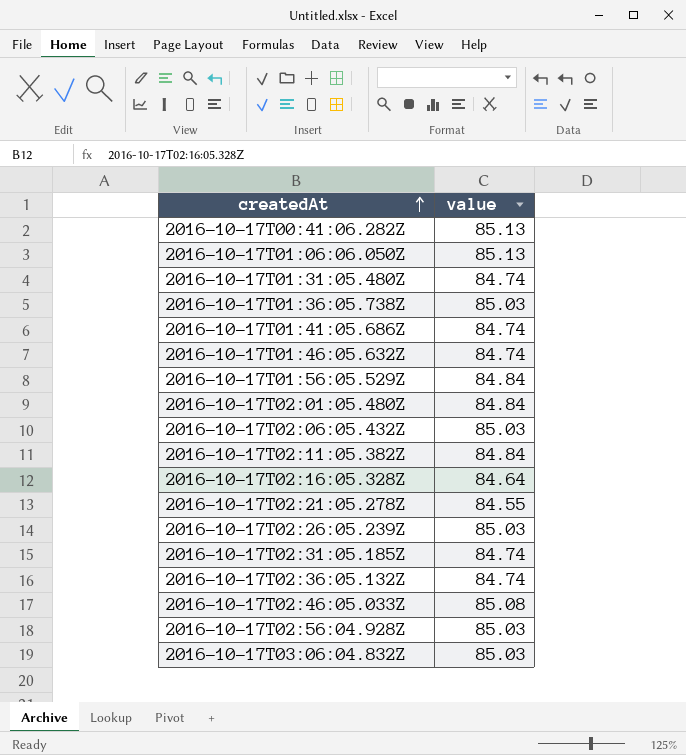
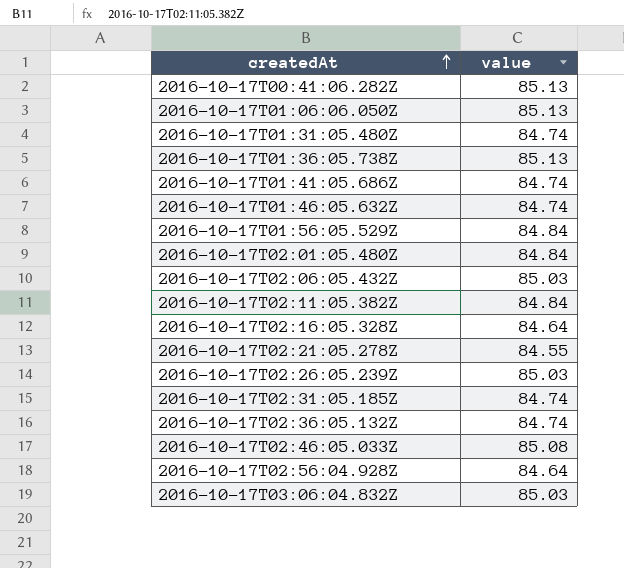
2016-10-17T01:36:05.738Z | value: 85.03 -> 85.13
2016-10-17T02:56:04.928Z | value: 85.03 -> 84.64

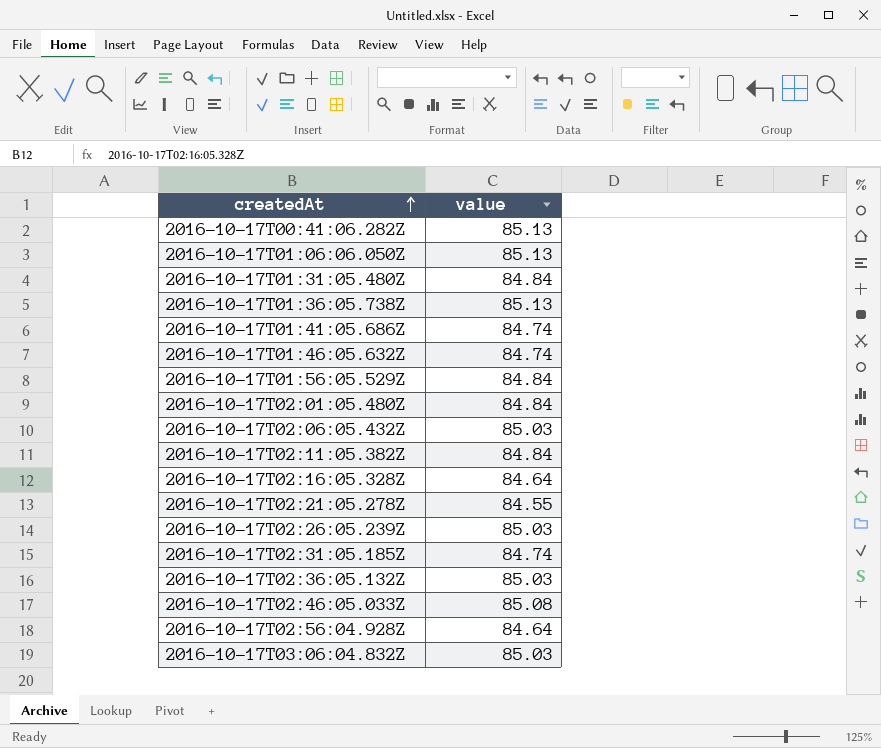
2016-10-17T01:31:05.480Z | value: 84.74 -> 84.84
2016-10-17T02:36:05.132Z | value: 84.74 -> 85.03

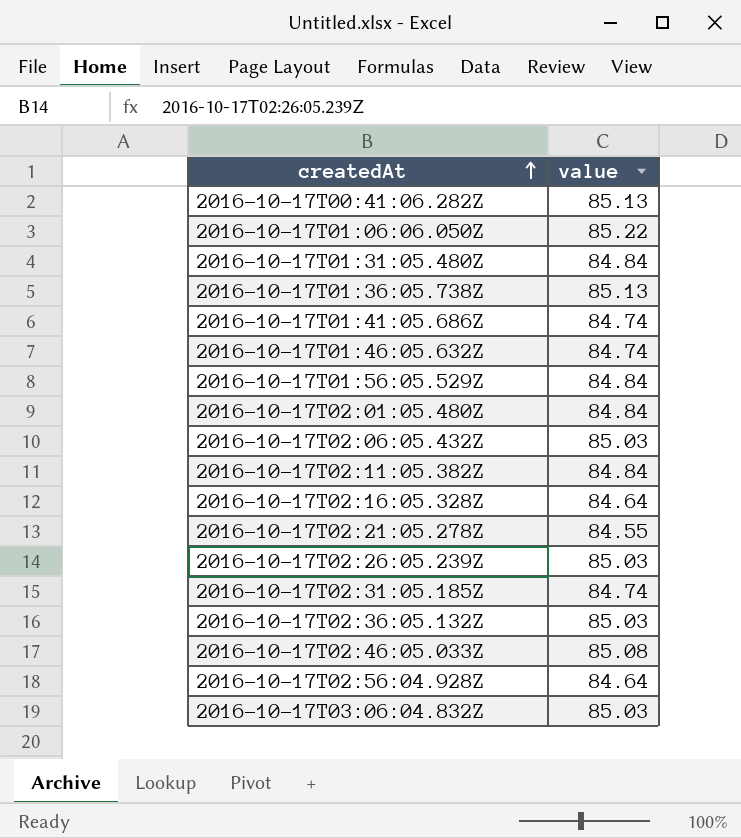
2016-10-17T01:06:06.050Z | value: 85.13 -> 85.22

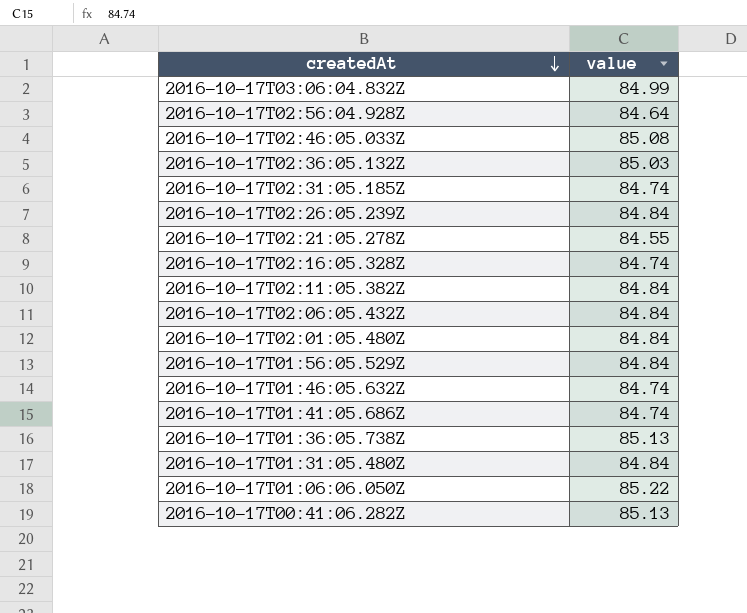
row order: createdAt ascending -> createdAt descending
2016-10-17T03:06:04.832Z | value: 85.03 -> 84.99
2016-10-17T02:26:05.239Z | value: 85.03 -> 84.84
2016-10-17T02:16:05.328Z | value: 84.64 -> 84.74
2016-10-17T02:06:05.432Z | value: 85.03 -> 84.84

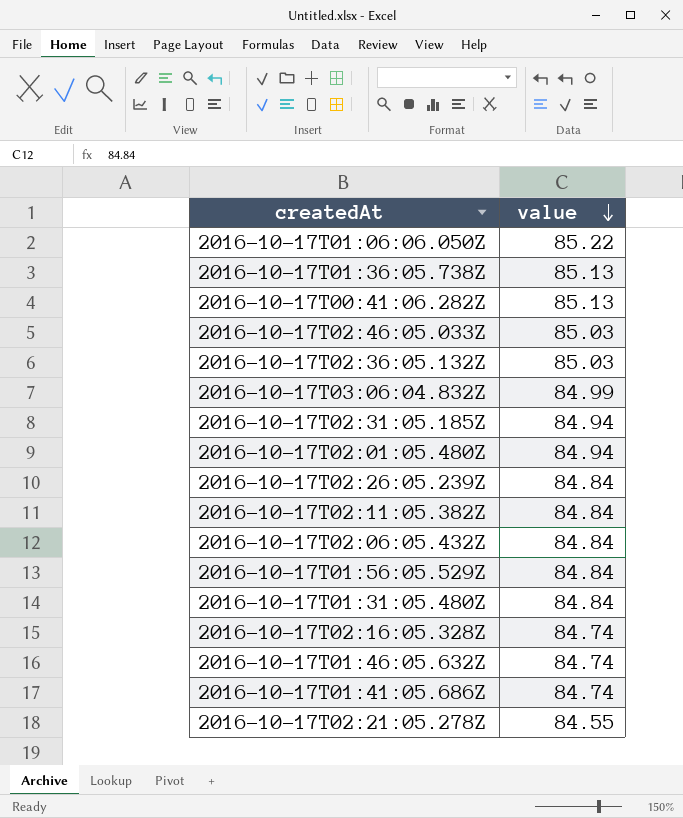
row order: createdAt descending -> value descending
row 2016-10-17T02:56:04.928Z: 84.64 -> none
2016-10-17T02:46:05.033Z | value: 85.08 -> 85.03
2016-10-17T02:31:05.185Z | value: 84.74 -> 84.94
2016-10-17T02:01:05.480Z | value: 84.84 -> 84.94

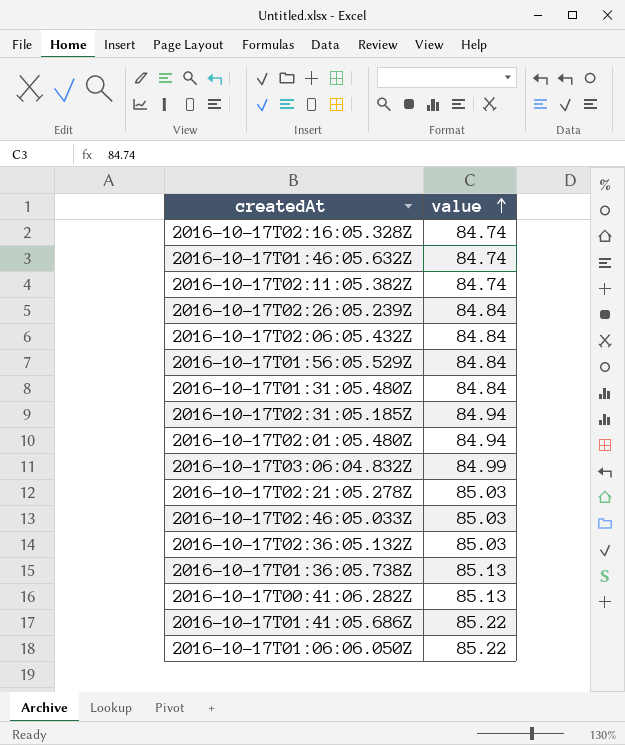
row order: value descending -> value ascending
2016-10-17T02:11:05.382Z | value: 84.84 -> 84.74
2016-10-17T02:21:05.278Z | value: 84.55 -> 85.03
2016-10-17T01:41:05.686Z | value: 84.74 -> 85.22

